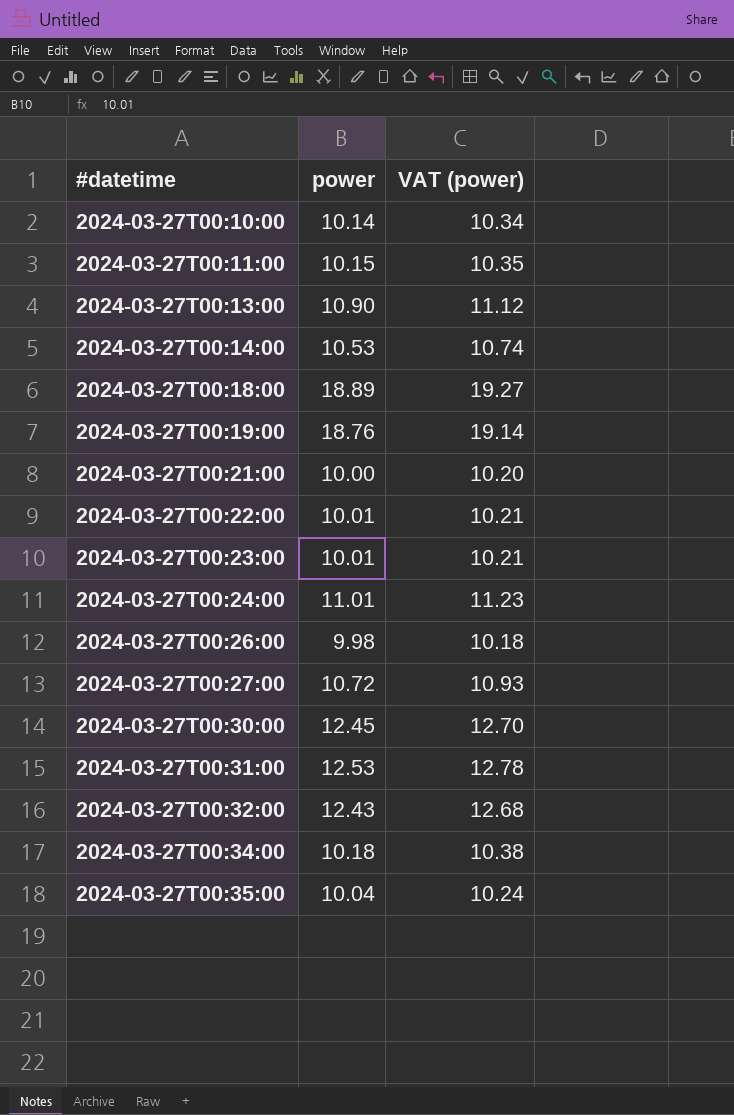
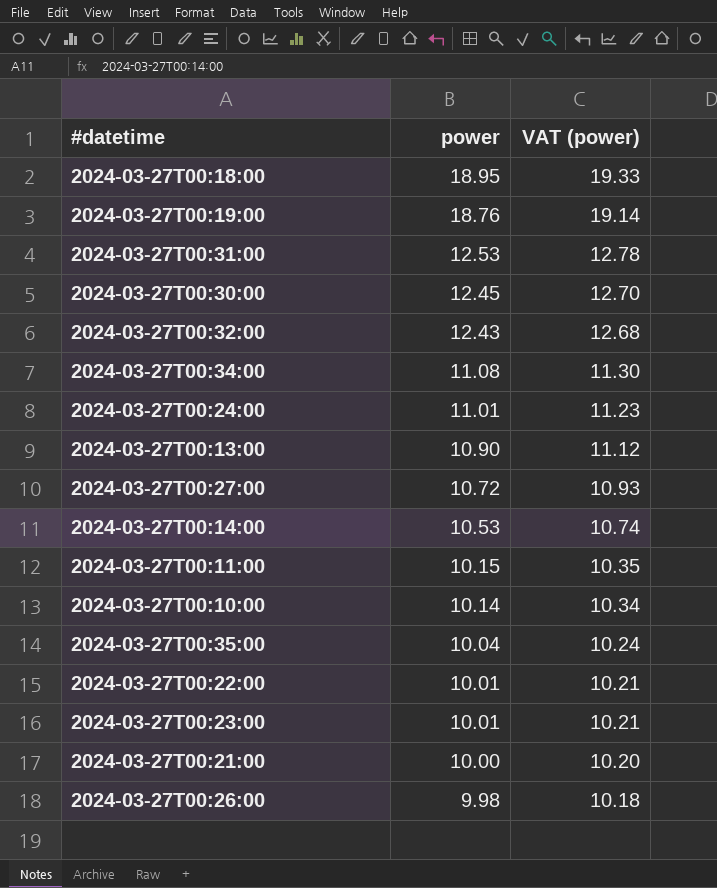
row order: #datetime ascending -> power descending
2024-03-27T00:18:00 | power: 18.89 -> 18.95
2024-03-27T00:18:00 | VAT (power): 19.27 -> 19.33
2024-03-27T00:34:00 | power: 10.18 -> 11.08
2024-03-27T00:34:00 | VAT (power): 10.38 -> 11.30

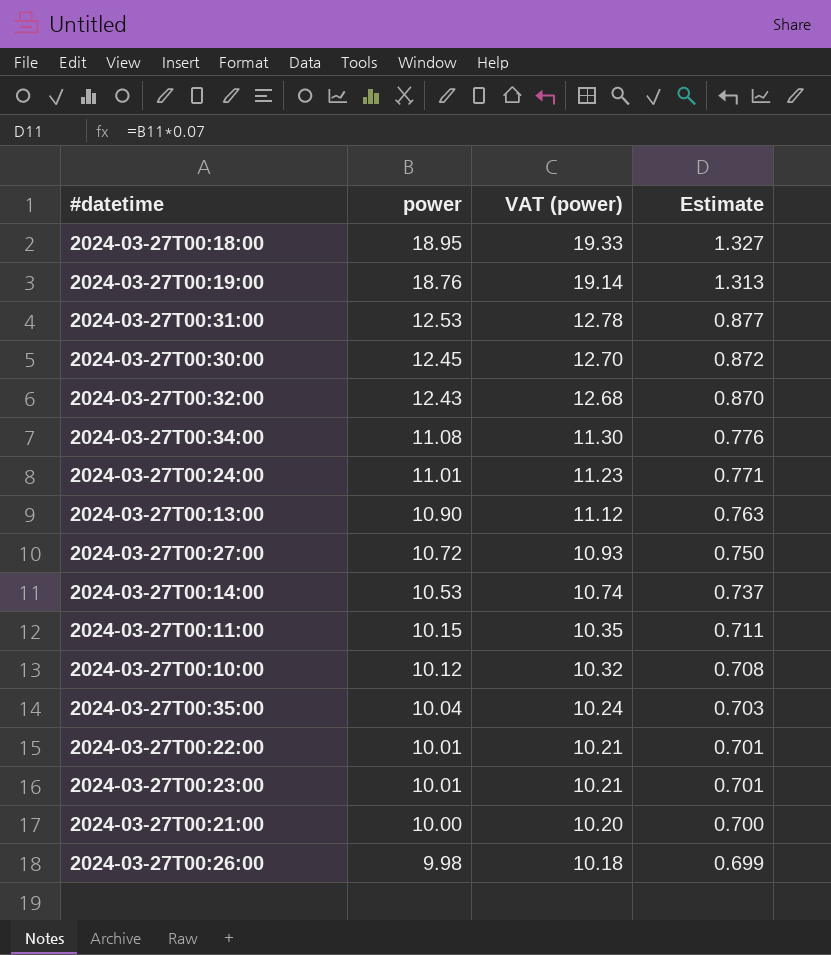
column Estimate | formula: none -> [power] * 0.07
2024-03-27T00:10:00 | power: 10.14 -> 10.12
2024-03-27T00:10:00 | VAT (power): 10.34 -> 10.32

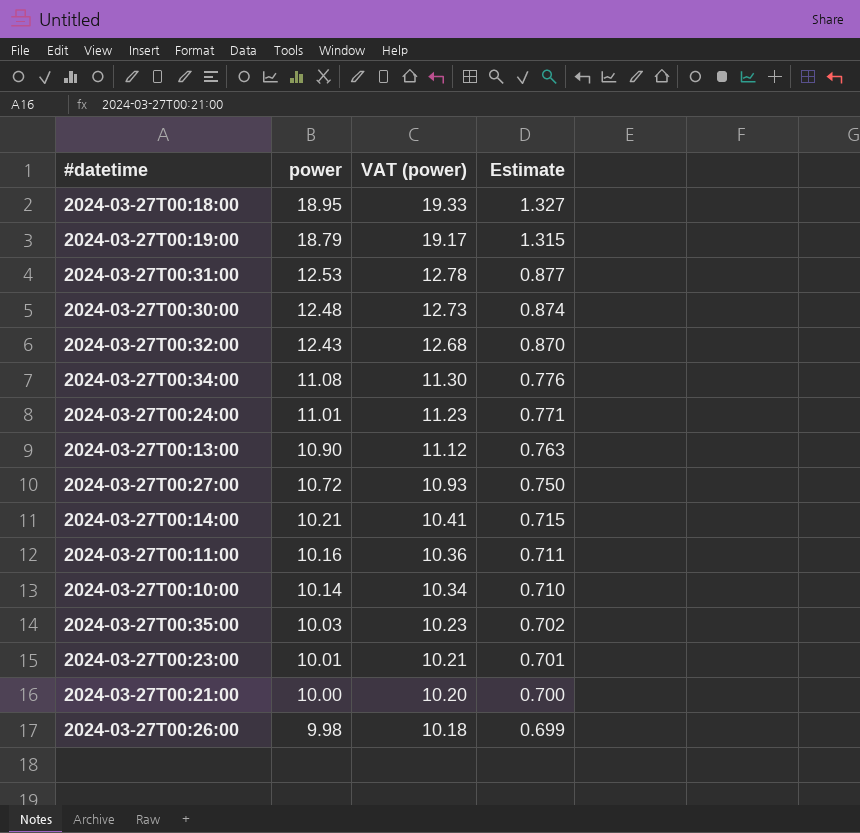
row 2024-03-27T00:22:00: 10.01 | 10.21 | 0.701 -> none
2024-03-27T00:19:00 | power: 18.76 -> 18.79
2024-03-27T00:19:00 | VAT (power): 19.14 -> 19.17
2024-03-27T00:19:00 | Estimate: 1.313 -> 1.315
2024-03-27T00:30:00 | power: 12.45 -> 12.48
2024-03-27T00:30:00 | VAT (power): 12.70 -> 12.73
2024-03-27T00:30:00 | Estimate: 0.872 -> 0.874
2024-03-27T00:14:00 | power: 10.53 -> 10.21
2024-03-27T00:14:00 | VAT (power): 10.74 -> 10.41
2024-03-27T00:14:00 | Estimate: 0.737 -> 0.715
2024-03-27T00:11:00 | power: 10.15 -> 10.16
2024-03-27T00:11:00 | VAT (power): 10.35 -> 10.36
2024-03-27T00:10:00 | power: 10.12 -> 10.14
2024-03-27T00:10:00 | VAT (power): 10.32 -> 10.34
2024-03-27T00:10:00 | Estimate: 0.708 -> 0.710
2024-03-27T00:35:00 | power: 10.04 -> 10.03
2024-03-27T00:35:00 | VAT (power): 10.24 -> 10.23
2024-03-27T00:35:00 | Estimate: 0.703 -> 0.702

